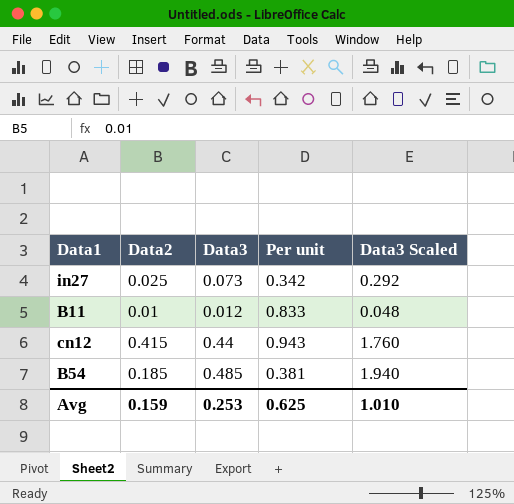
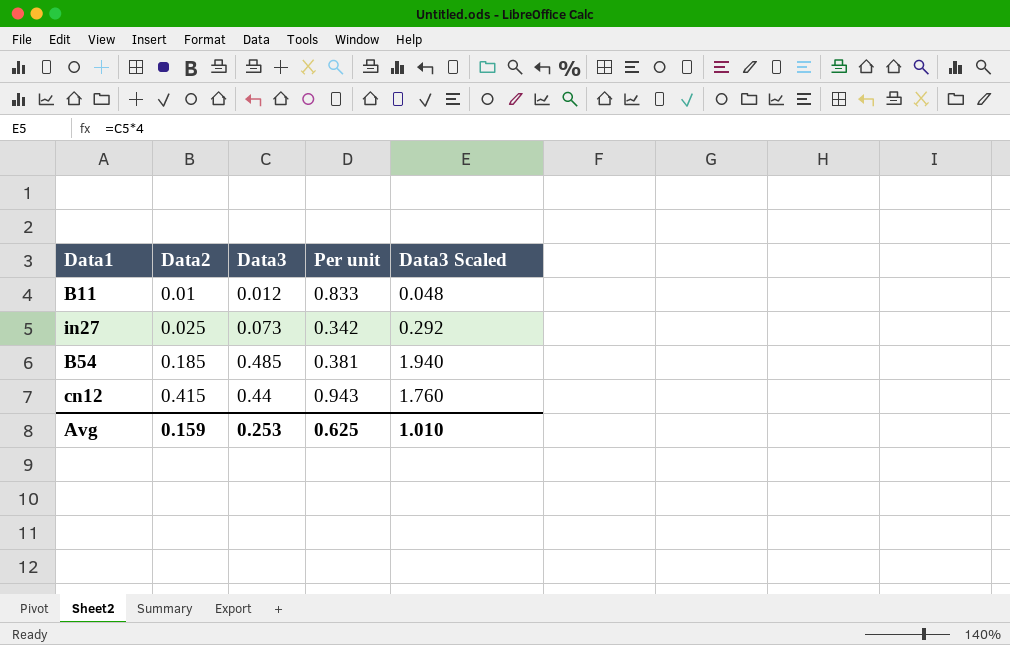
row order: none -> Data2 ascending

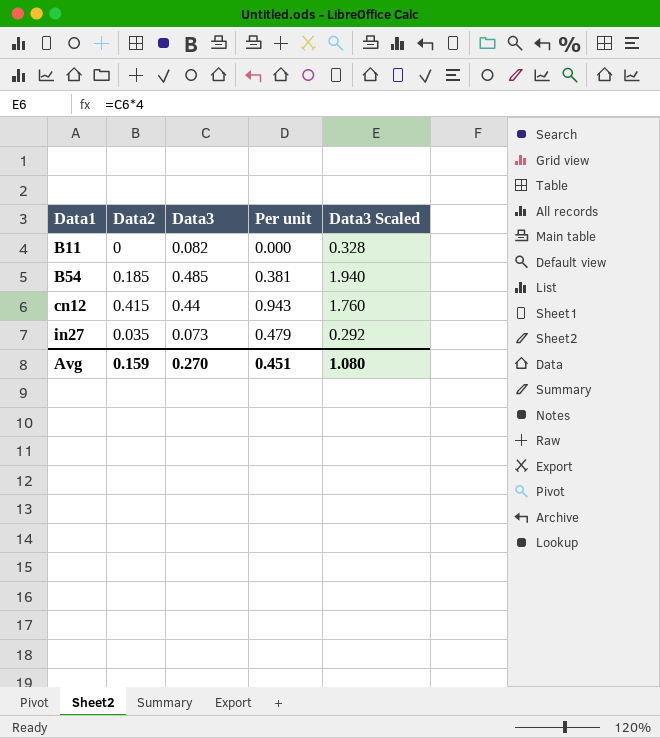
row order: Data2 ascending -> Data1 ascending
B11 | Data2: 0.01 -> 0
B11 | Data3: 0.012 -> 0.082
B11 | Per unit: 0.833 -> 0.000
B11 | Data3 Scaled: 0.048 -> 0.328
in27 | Data2: 0.025 -> 0.035
in27 | Per unit: 0.342 -> 0.479
Avg | Data3: 0.253 -> 0.270
Avg | Per unit: 0.625 -> 0.451
Avg | Data3 Scaled: 1.010 -> 1.080

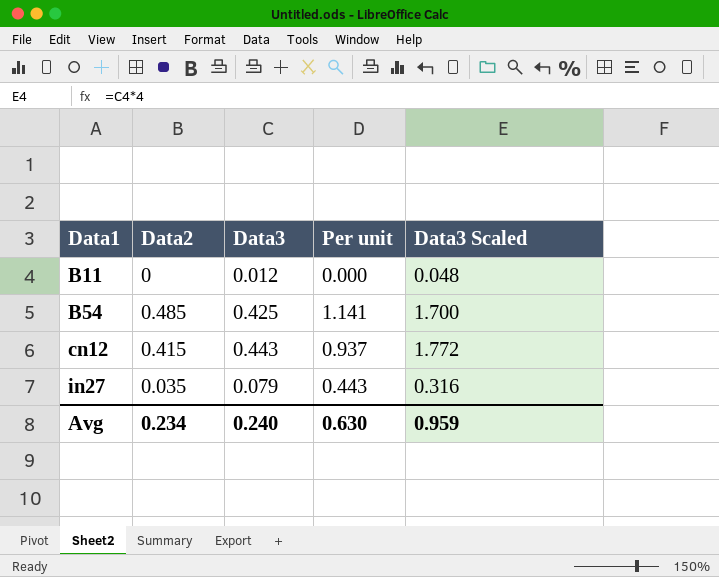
B11 | Data3: 0.082 -> 0.012
B11 | Data3 Scaled: 0.328 -> 0.048
B54 | Data2: 0.185 -> 0.485
B54 | Data3: 0.485 -> 0.425
B54 | Per unit: 0.381 -> 1.141
B54 | Data3 Scaled: 1.940 -> 1.700
cn12 | Data3: 0.44 -> 0.443
cn12 | Per unit: 0.943 -> 0.937
cn12 | Data3 Scaled: 1.760 -> 1.772
in27 | Data3: 0.073 -> 0.079
in27 | Per unit: 0.479 -> 0.443
in27 | Data3 Scaled: 0.292 -> 0.316
Avg | Data2: 0.159 -> 0.234
Avg | Data3: 0.270 -> 0.240
Avg | Per unit: 0.451 -> 0.630
Avg | Data3 Scaled: 1.080 -> 0.959

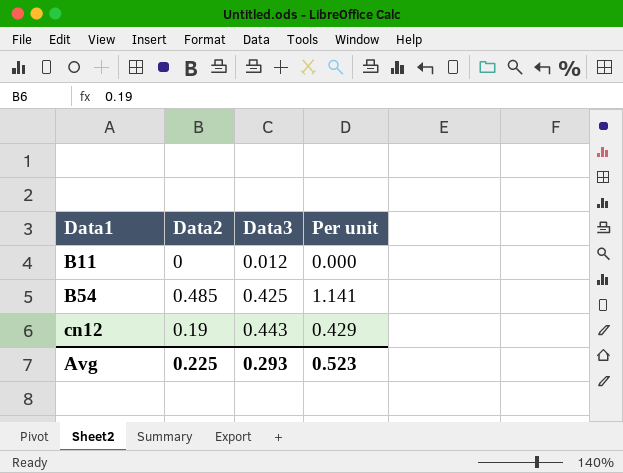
column Data3 Scaled | formula: [Data3] * 4 -> none
row in27: 0.035 | 0.079 | 0.443 | 0.316 -> none
cn12 | Data2: 0.415 -> 0.19
cn12 | Per unit: 0.937 -> 0.429
Avg | Data2: 0.234 -> 0.225
Avg | Data3: 0.240 -> 0.293
Avg | Per unit: 0.630 -> 0.523

